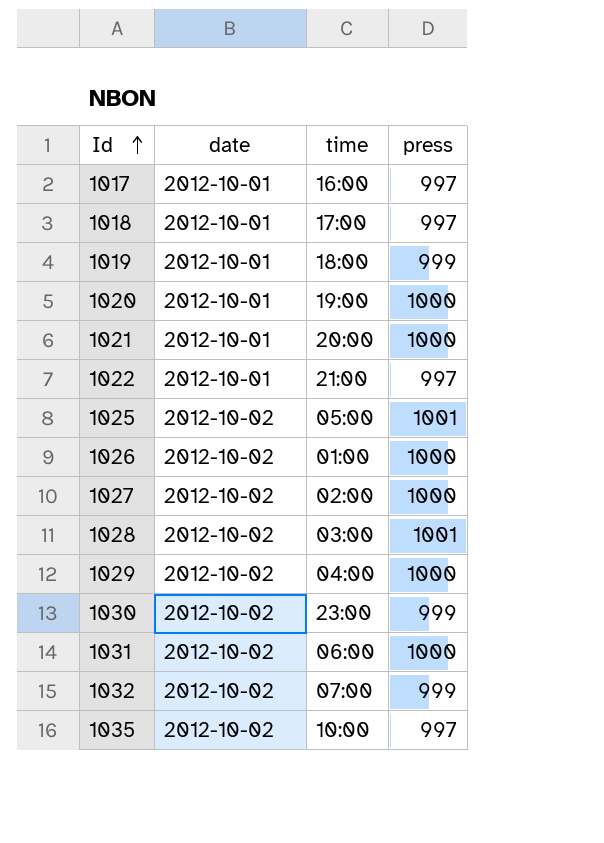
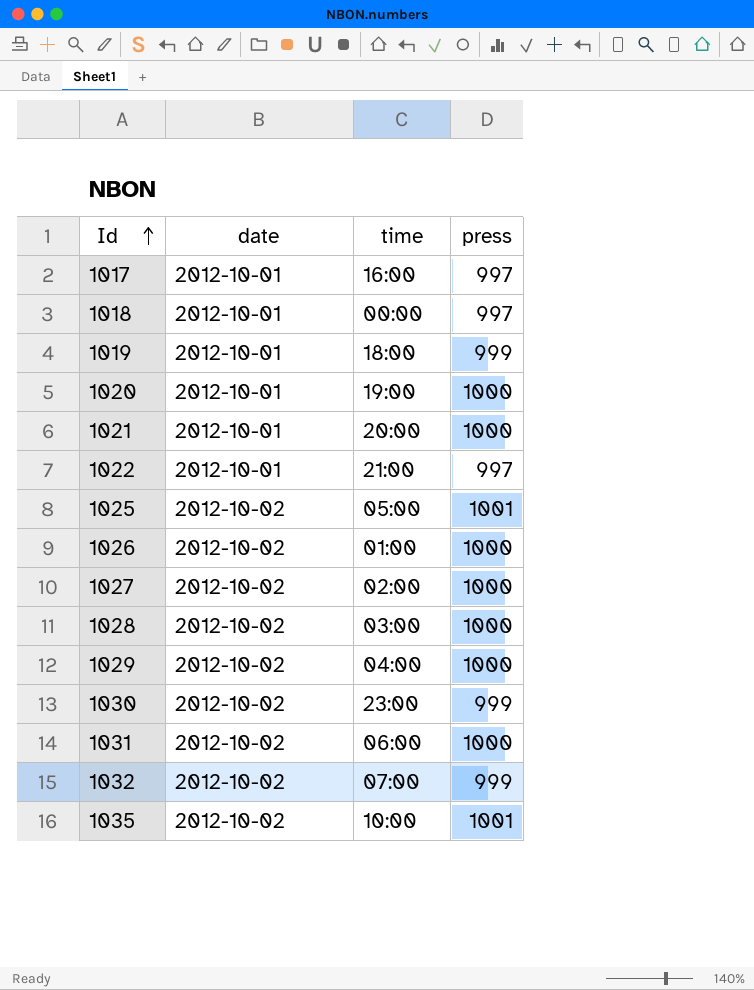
1018 | time: 17:00 -> 00:00
1028 | press: 1001 -> 1000
1035 | press: 997 -> 1001

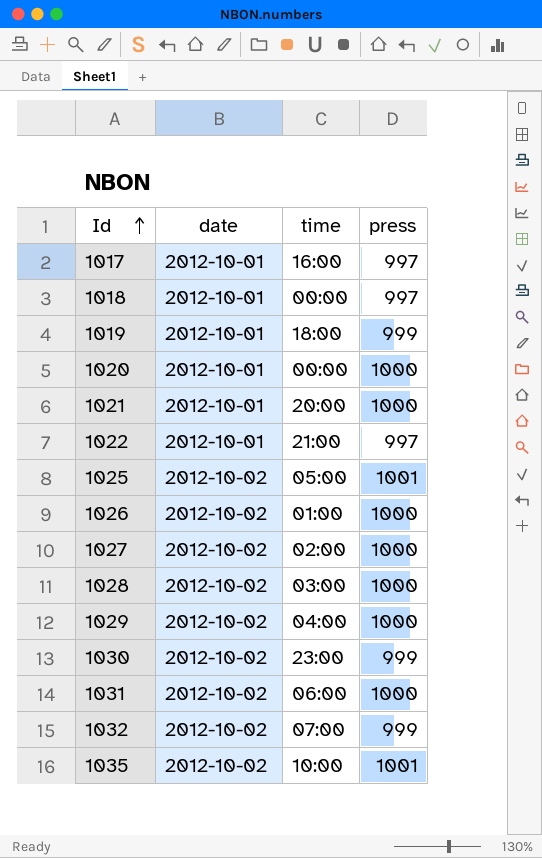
1020 | time: 19:00 -> 00:00

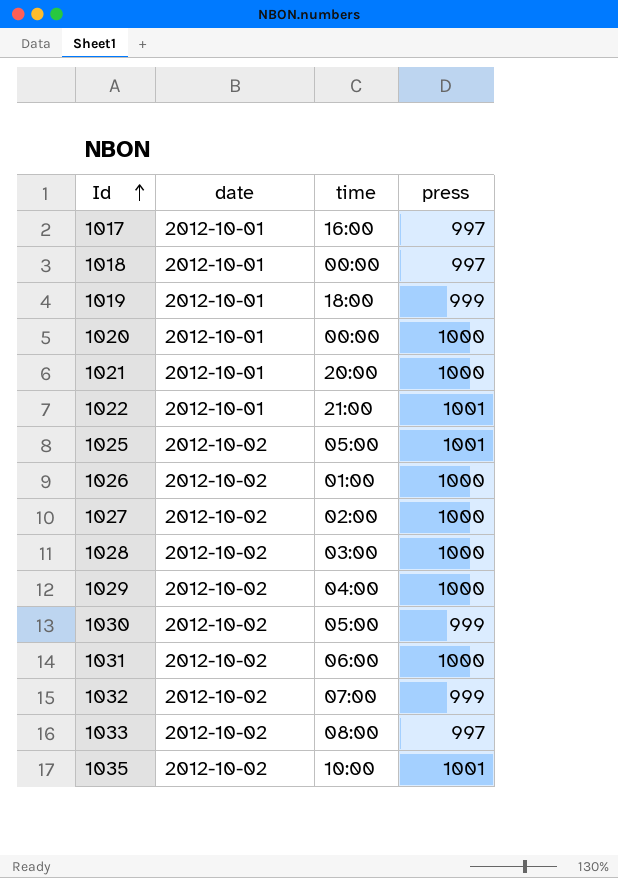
1022 | press: 997 -> 1001
1030 | time: 23:00 -> 05:00
row 1033: none -> 2012-10-02 | 08:00 | 997

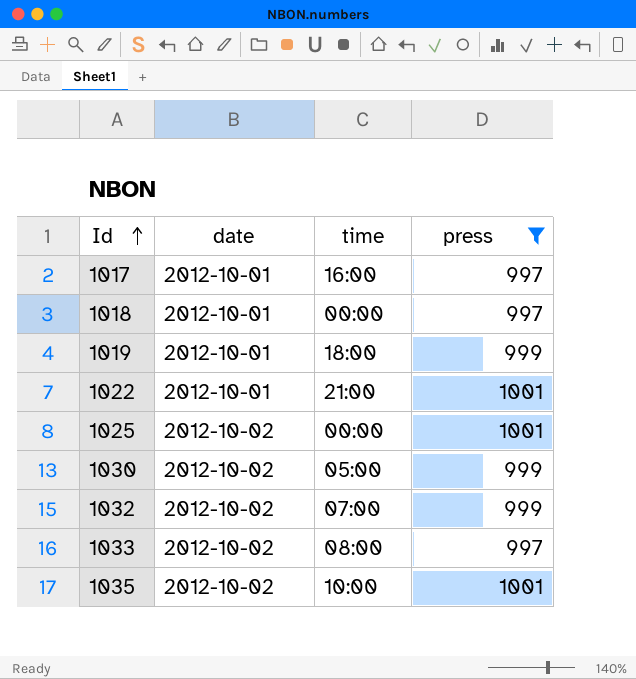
filter: none -> press != 1000
1025 | time: 05:00 -> 00:00

